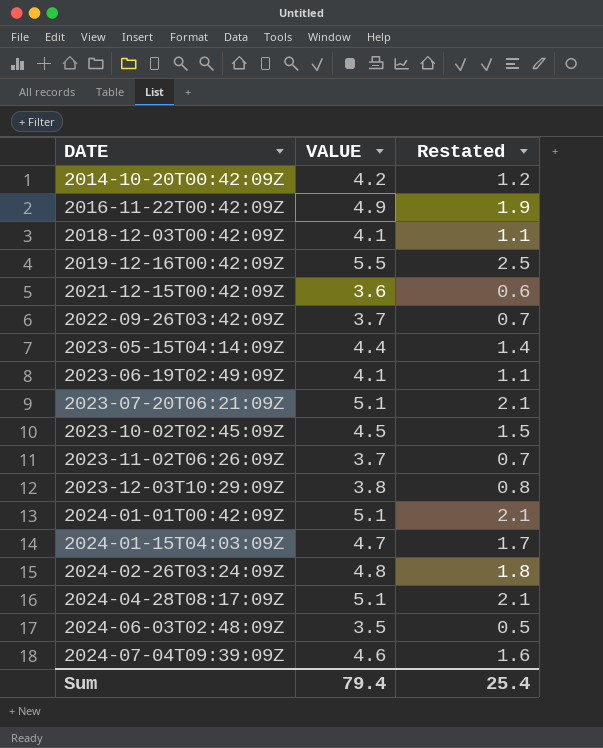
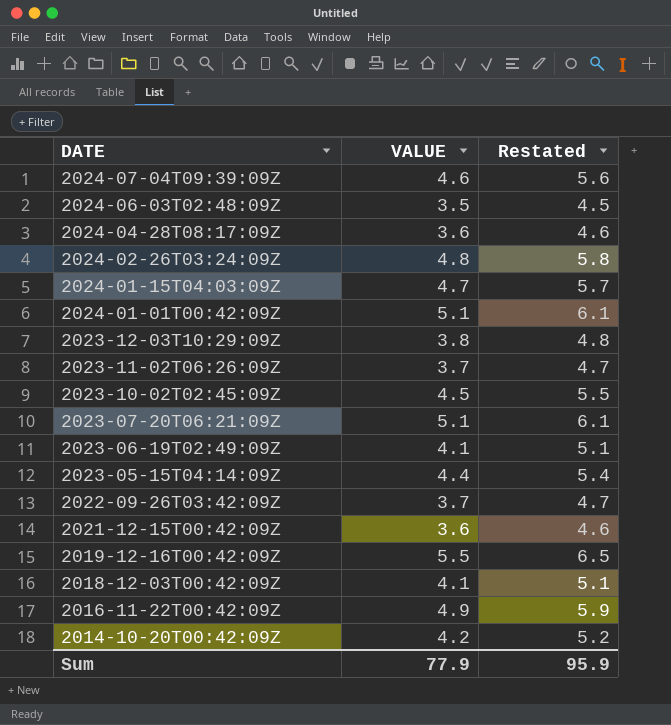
row order: DATE ascending -> DATE descending
column Restated | formula: [VALUE] - 3 -> [VALUE] + 1
2024-04-28T08:17:09Z | VALUE: 5.1 -> 3.6
Sum | VALUE: 79.4 -> 77.9
Sum | Restated: 25.4 -> 95.9

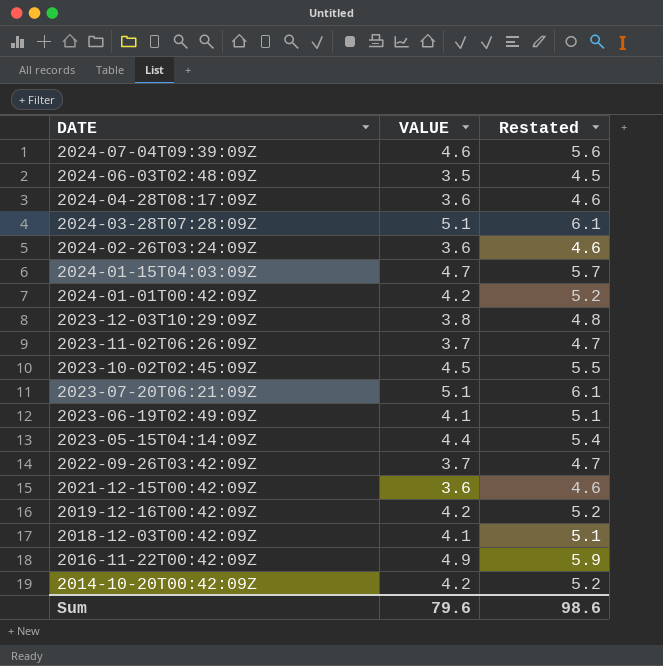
row 2024-03-28T07:28:09Z: none -> 5.1 | 6.1
2024-02-26T03:24:09Z | VALUE: 4.8 -> 3.6
2024-02-26T03:24:09Z | Restated: 5.8 -> 4.6
2024-01-01T00:42:09Z | VALUE: 5.1 -> 4.2
2024-01-01T00:42:09Z | Restated: 6.1 -> 5.2
2019-12-16T00:42:09Z | VALUE: 5.5 -> 4.2
2019-12-16T00:42:09Z | Restated: 6.5 -> 5.2
Sum | VALUE: 77.9 -> 79.6
Sum | Restated: 95.9 -> 98.6

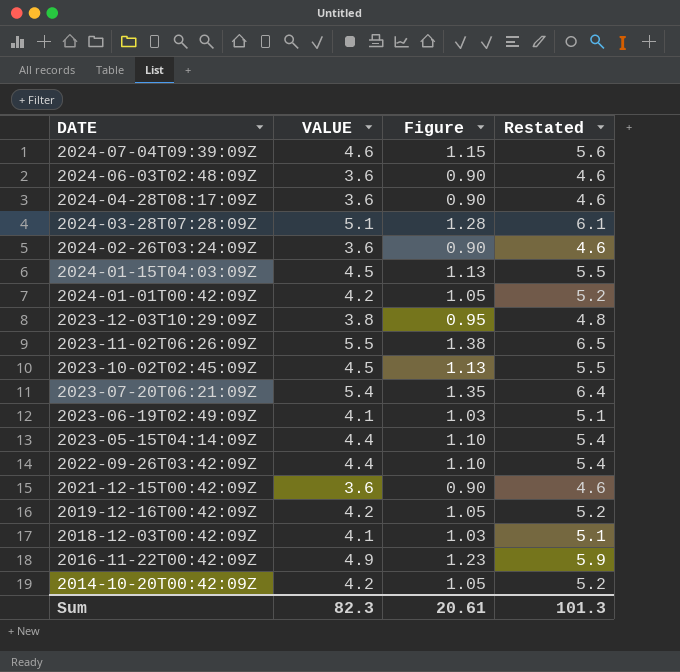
column Figure | formula: none -> [VALUE] * 0.25
2024-06-03T02:48:09Z | VALUE: 3.5 -> 3.6
2024-06-03T02:48:09Z | Restated: 4.5 -> 4.6
2024-01-15T04:03:09Z | VALUE: 4.7 -> 4.5
2024-01-15T04:03:09Z | Restated: 5.7 -> 5.5
2023-11-02T06:26:09Z | VALUE: 3.7 -> 5.5
2023-11-02T06:26:09Z | Restated: 4.7 -> 6.5
2023-07-20T06:21:09Z | VALUE: 5.1 -> 5.4
2023-07-20T06:21:09Z | Restated: 6.1 -> 6.4
2022-09-26T03:42:09Z | VALUE: 3.7 -> 4.4
2022-09-26T03:42:09Z | Restated: 4.7 -> 5.4
Sum | VALUE: 79.6 -> 82.3
Sum | Restated: 98.6 -> 101.3

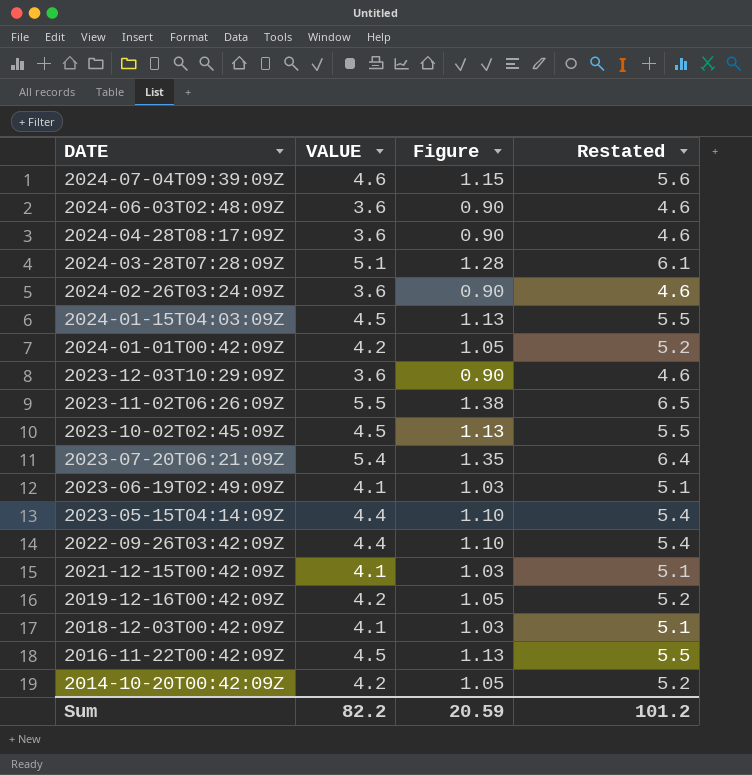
2023-12-03T10:29:09Z | VALUE: 3.8 -> 3.6
2023-12-03T10:29:09Z | Figure: 0.95 -> 0.90
2023-12-03T10:29:09Z | Restated: 4.8 -> 4.6
2021-12-15T00:42:09Z | VALUE: 3.6 -> 4.1
2021-12-15T00:42:09Z | Figure: 0.90 -> 1.03
2021-12-15T00:42:09Z | Restated: 4.6 -> 5.1
2016-11-22T00:42:09Z | VALUE: 4.9 -> 4.5
2016-11-22T00:42:09Z | Figure: 1.23 -> 1.13
2016-11-22T00:42:09Z | Restated: 5.9 -> 5.5
Sum | VALUE: 82.3 -> 82.2
Sum | Figure: 20.61 -> 20.59
Sum | Restated: 101.3 -> 101.2

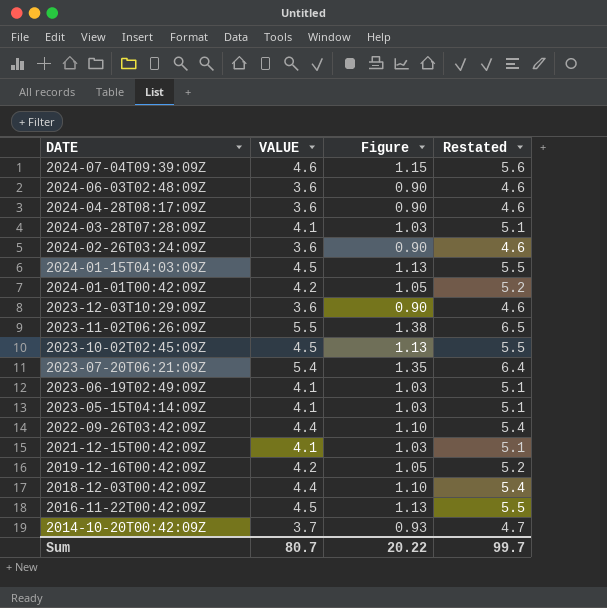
2024-03-28T07:28:09Z | VALUE: 5.1 -> 4.1
2024-03-28T07:28:09Z | Figure: 1.28 -> 1.03
2024-03-28T07:28:09Z | Restated: 6.1 -> 5.1
2023-05-15T04:14:09Z | VALUE: 4.4 -> 4.1
2023-05-15T04:14:09Z | Figure: 1.10 -> 1.03
2023-05-15T04:14:09Z | Restated: 5.4 -> 5.1
2018-12-03T00:42:09Z | VALUE: 4.1 -> 4.4
2018-12-03T00:42:09Z | Figure: 1.03 -> 1.10
2018-12-03T00:42:09Z | Restated: 5.1 -> 5.4
2014-10-20T00:42:09Z | VALUE: 4.2 -> 3.7
2014-10-20T00:42:09Z | Figure: 1.05 -> 0.93
2014-10-20T00:42:09Z | Restated: 5.2 -> 4.7
Sum | VALUE: 82.2 -> 80.7
Sum | Figure: 20.59 -> 20.22
Sum | Restated: 101.2 -> 99.7

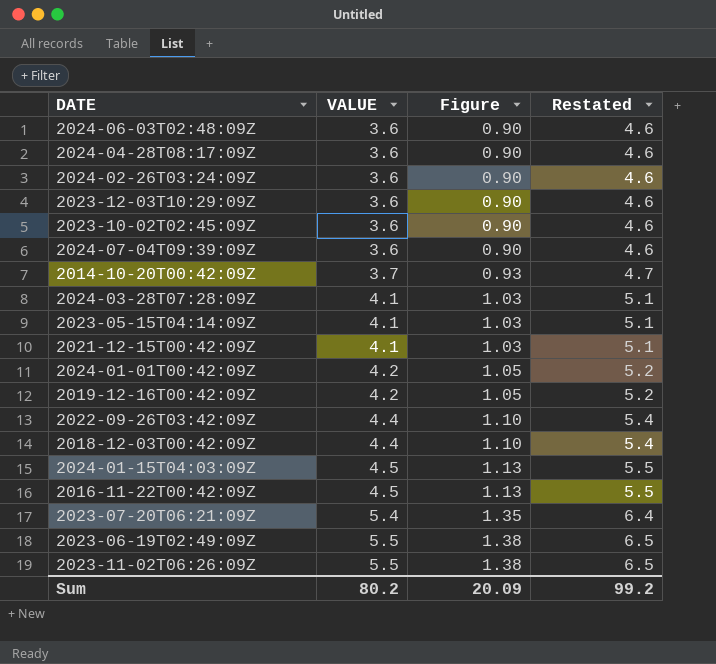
row order: DATE descending -> VALUE ascending
2023-10-02T02:45:09Z | VALUE: 4.5 -> 3.6
2023-10-02T02:45:09Z | Figure: 1.13 -> 0.90
2023-10-02T02:45:09Z | Restated: 5.5 -> 4.6
2024-07-04T09:39:09Z | VALUE: 4.6 -> 3.6
2024-07-04T09:39:09Z | Figure: 1.15 -> 0.90
2024-07-04T09:39:09Z | Restated: 5.6 -> 4.6
2023-06-19T02:49:09Z | VALUE: 4.1 -> 5.5
2023-06-19T02:49:09Z | Figure: 1.03 -> 1.38
2023-06-19T02:49:09Z | Restated: 5.1 -> 6.5
Sum | VALUE: 80.7 -> 80.2
Sum | Figure: 20.22 -> 20.09
Sum | Restated: 99.7 -> 99.2

